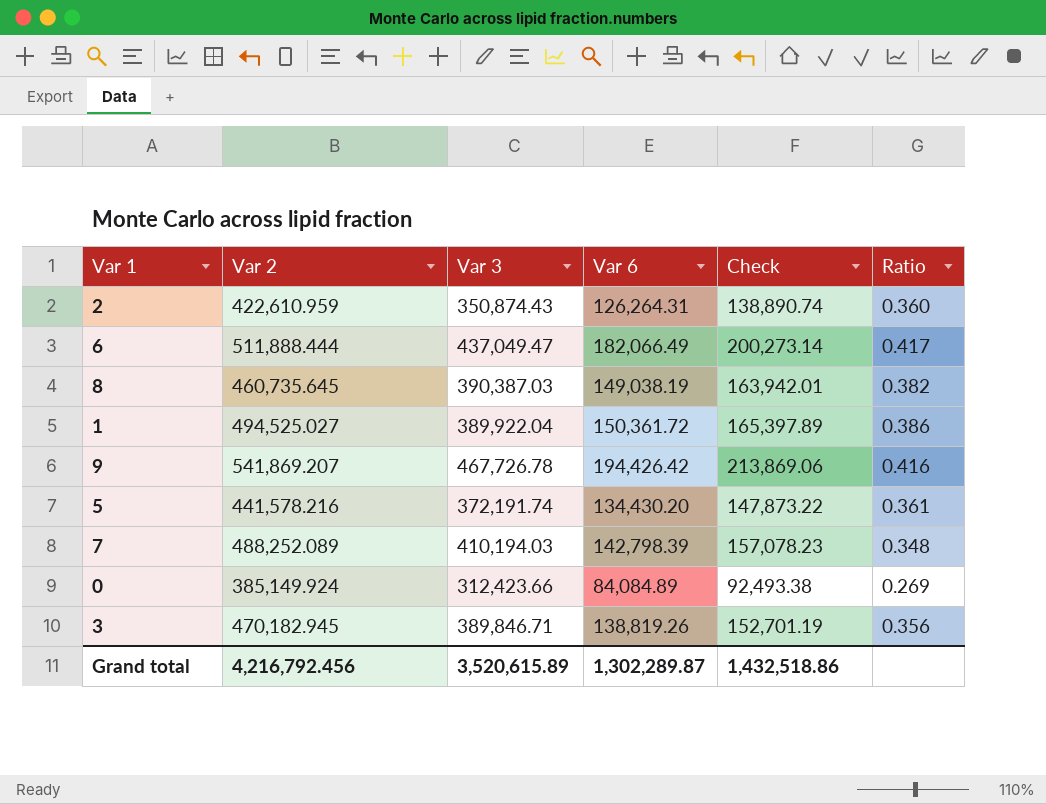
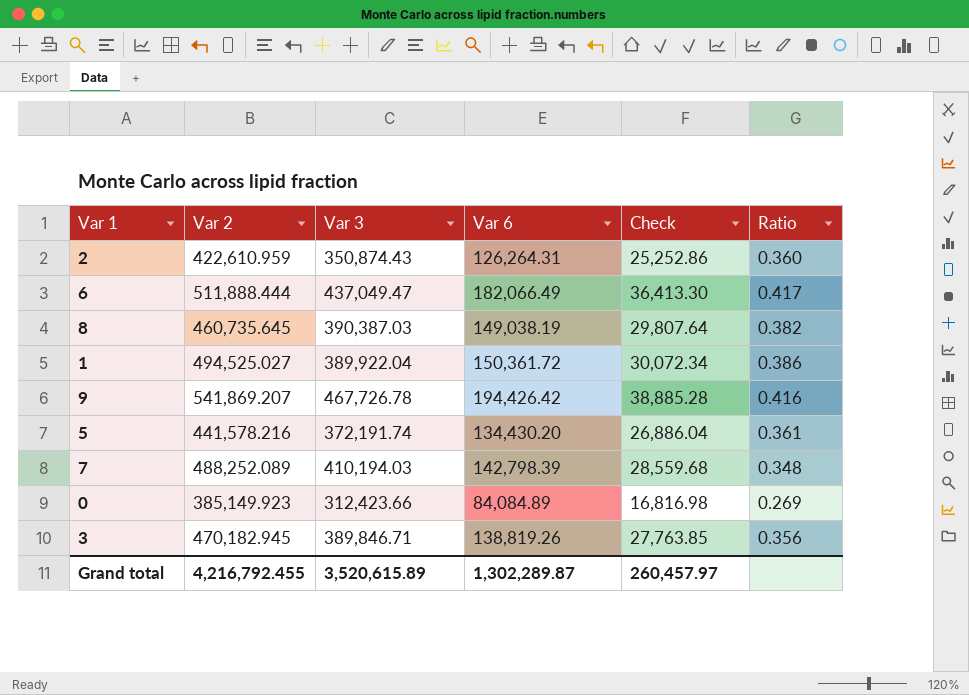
column Check | formula: [Var 6] * 1.1 -> [Var 6] * 0.2
0 | Var 2: 385,149.924 -> 385,149.923
Grand total | Var 2: 4,216,792.456 -> 4,216,792.455
Grand total | Check: 1,432,518.86 -> 260,457.97

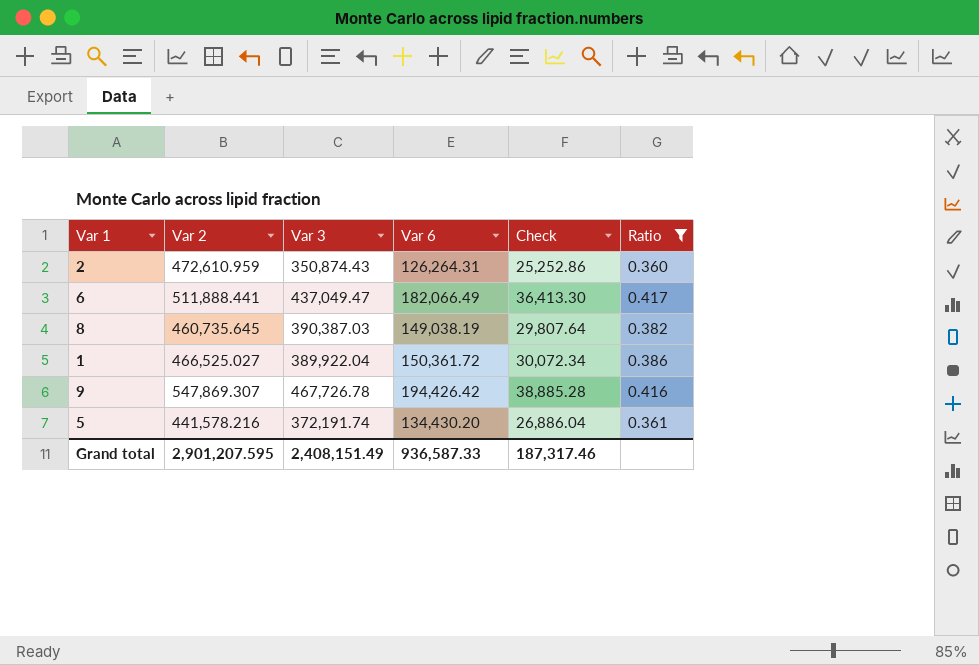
filter: none -> Ratio >= 0.360
2 | Var 2: 422,610.959 -> 472,610.959
6 | Var 2: 511,888.444 -> 511,888.441
1 | Var 2: 494,525.027 -> 466,525.027
9 | Var 2: 541,869.207 -> 547,869.307
Grand total | Var 2: 4,216,792.455 -> 2,901,207.595
Grand total | Var 3: 3,520,615.89 -> 2,408,151.49
Grand total | Var 6: 1,302,289.87 -> 936,587.33
Grand total | Check: 260,457.97 -> 187,317.46

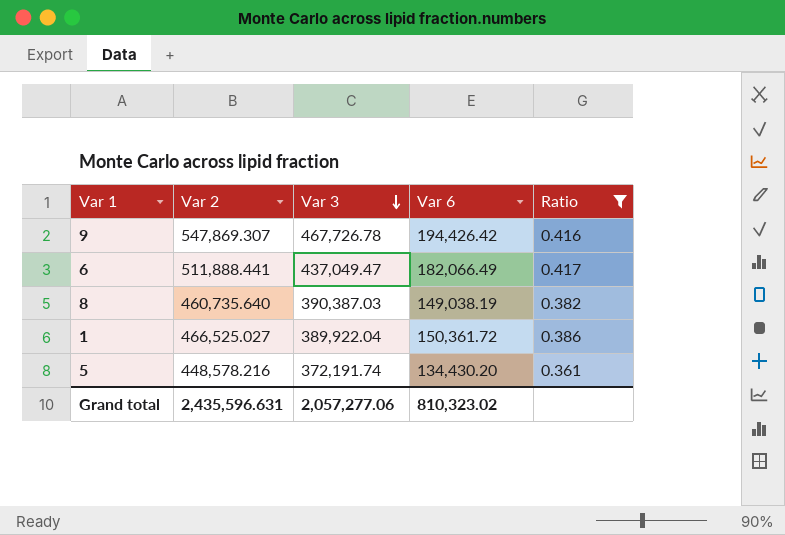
row order: none -> Var 3 descending
column Check | formula: [Var 6] * 0.2 -> none
row 2: 472,610.959 | 350,874.43 | 126,264.31 | 25,252.86 | 0.360 -> none
8 | Var 2: 460,735.645 -> 460,735.640
5 | Var 2: 441,578.216 -> 448,578.216
Grand total | Var 2: 2,901,207.595 -> 2,435,596.631
Grand total | Var 3: 2,408,151.49 -> 2,057,277.06
Grand total | Var 6: 936,587.33 -> 810,323.02

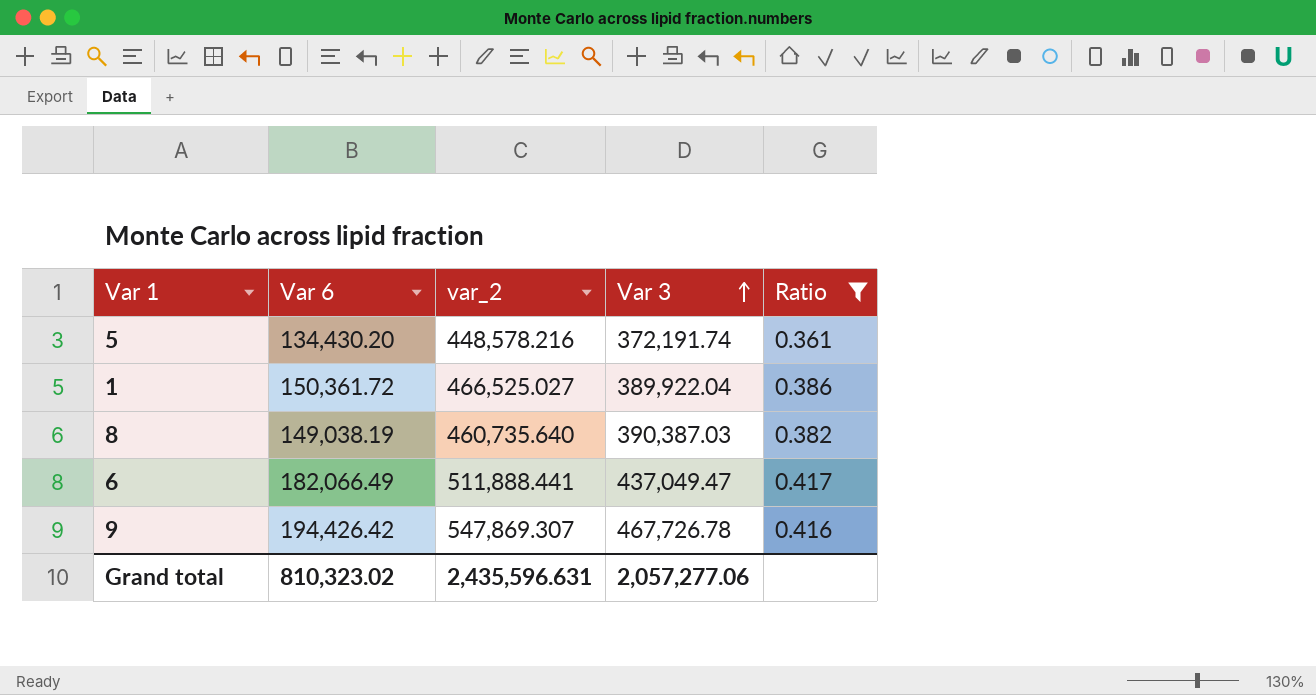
row order: Var 3 descending -> Var 3 ascending
column Var 6 | position: 4 -> 2
column name: Var 2 -> var_2

